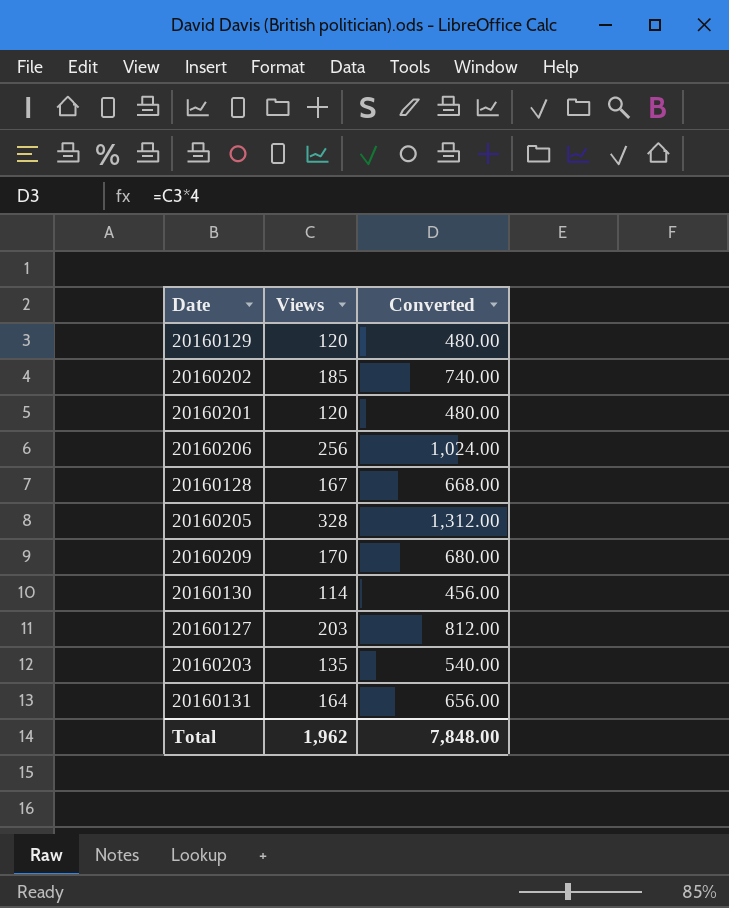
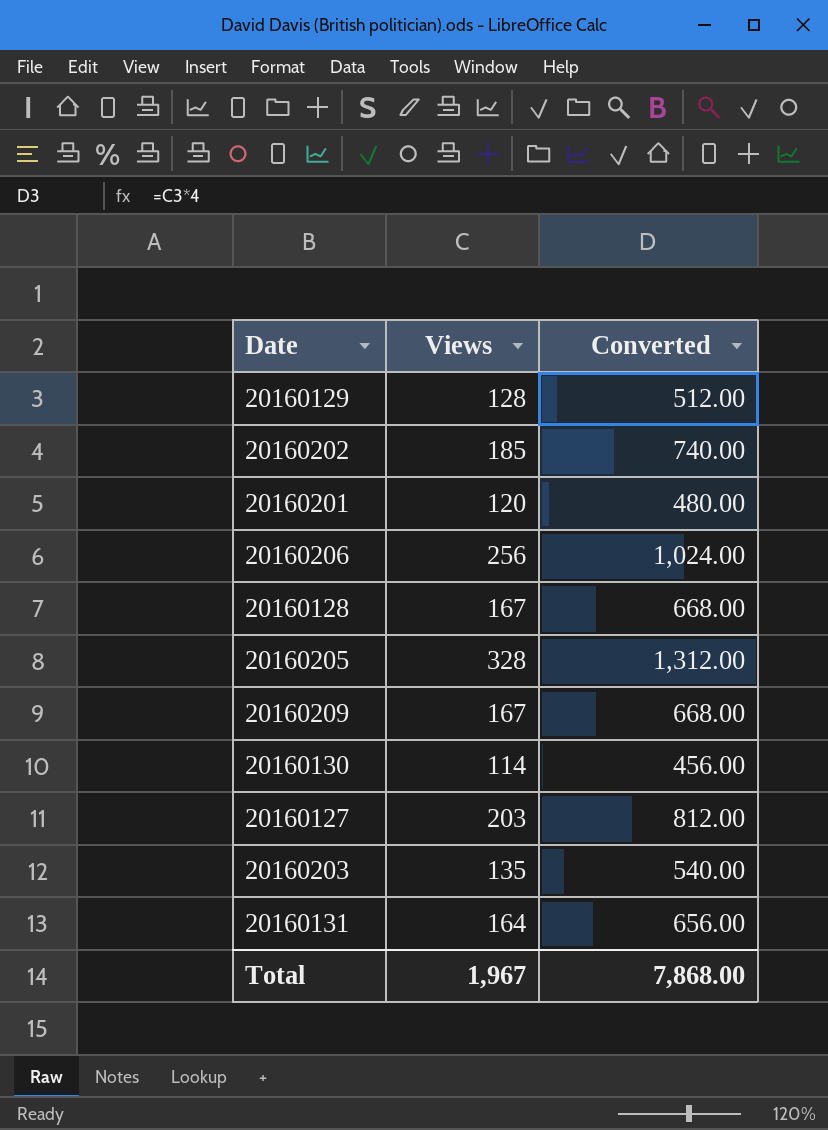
20160129 | Views: 120 -> 128
20160129 | Converted: 480.00 -> 512.00
20160209 | Views: 170 -> 167
20160209 | Converted: 680.00 -> 668.00
Total | Views: 1,962 -> 1,967
Total | Converted: 7,848.00 -> 7,868.00

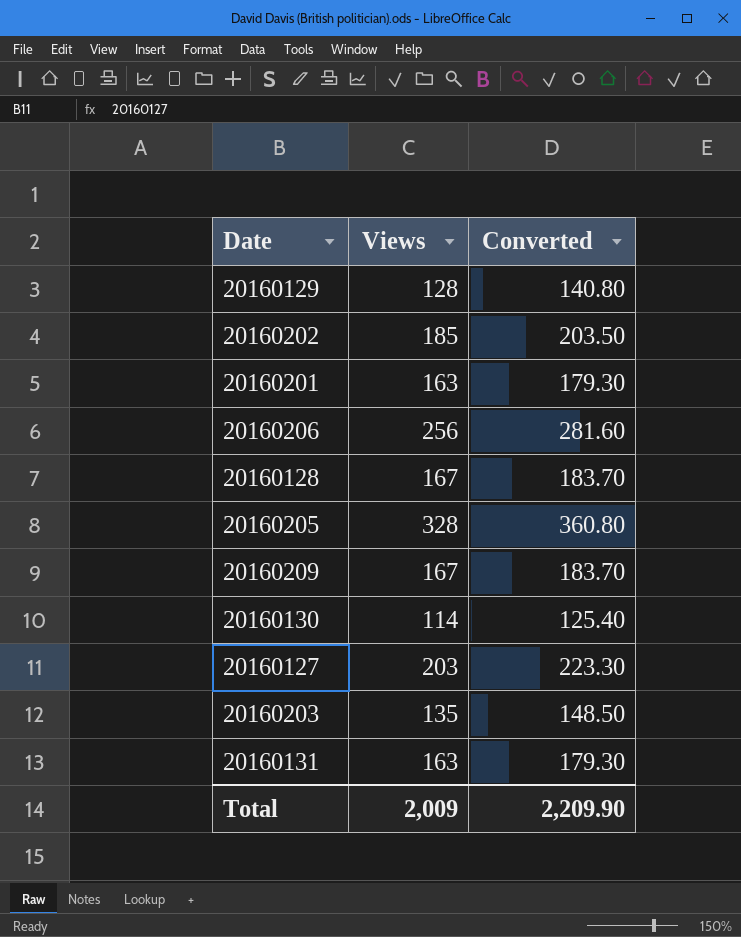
column Converted | formula: [Views] * 4 -> [Views] * 1.1
20160201 | Views: 120 -> 163
20160131 | Views: 164 -> 163
Total | Views: 1,967 -> 2,009
Total | Converted: 7,868.00 -> 2,209.90

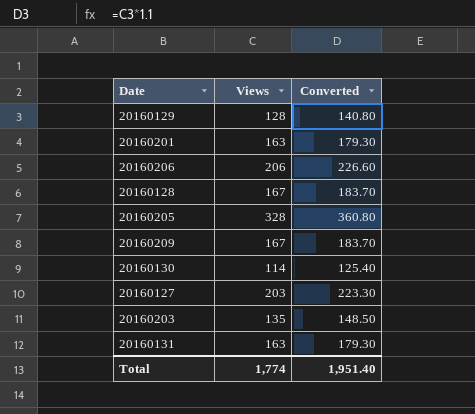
row 20160202: 185 | 203.50 -> none
20160206 | Views: 256 -> 206
20160206 | Converted: 281.60 -> 226.60
Total | Views: 2,009 -> 1,774
Total | Converted: 2,209.90 -> 1,951.40

